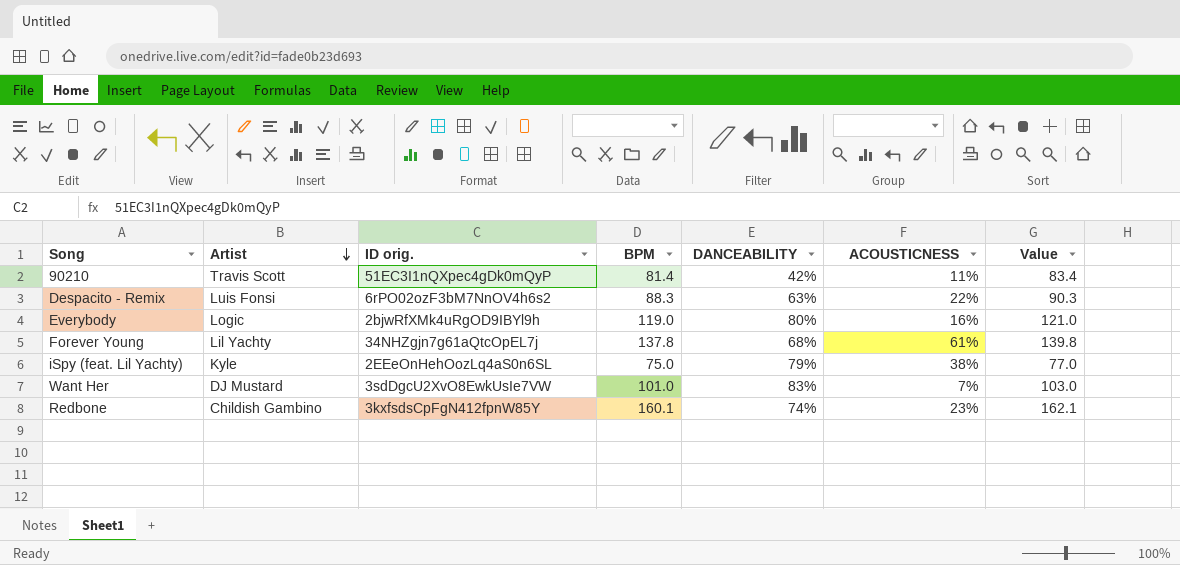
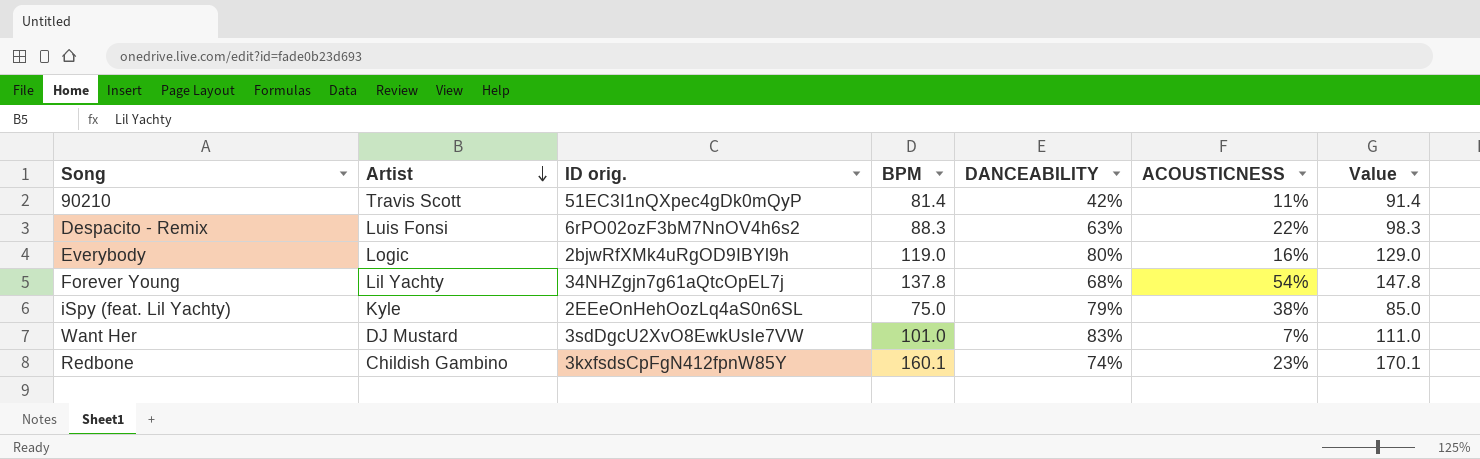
column Value | formula: [BPM] + 2 -> [BPM] + 10
Forever Young | ACOUSTICNESS: 61% -> 54%

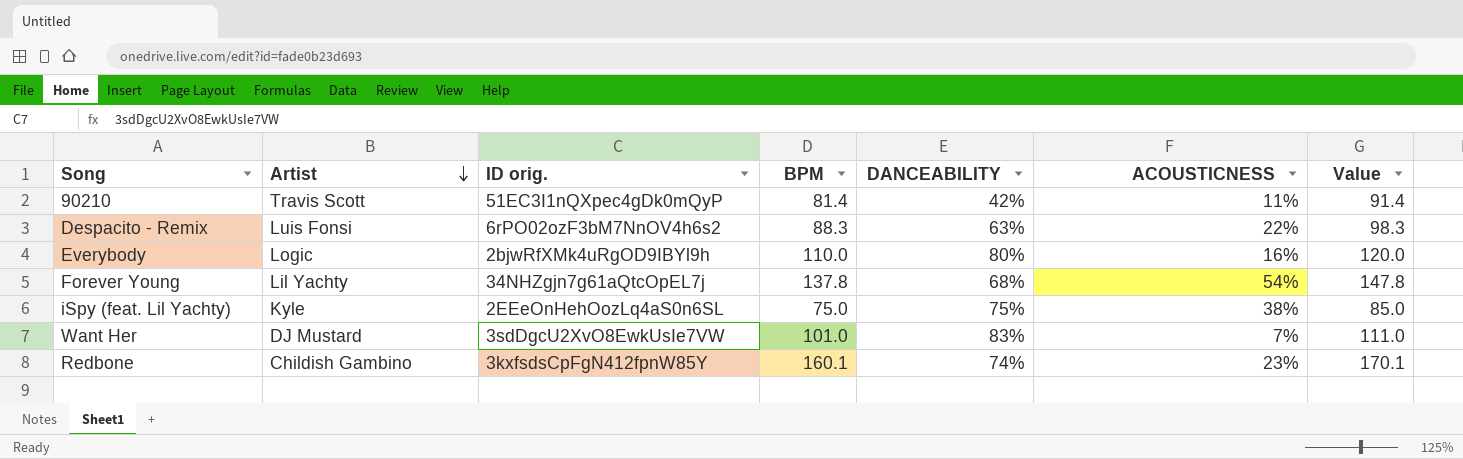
Everybody | BPM: 119.0 -> 110.0
Everybody | Value: 129.0 -> 120.0
iSpy (feat. Lil Yachty) | DANCEABILITY: 79% -> 75%

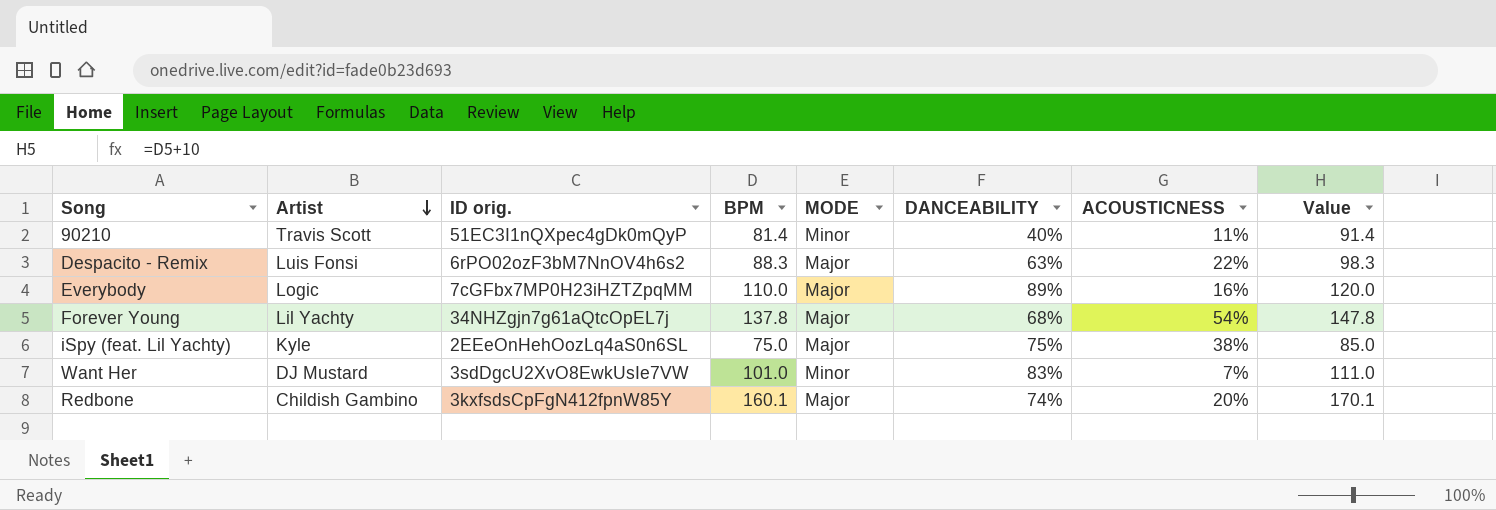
column MODE | position: none -> 5
90210 | DANCEABILITY: 42% -> 40%
Everybody | ID orig.: 2bjwRfXMk4uRgOD9IBYl9h -> 7cGFbx7MP0H23iHZTZpqMM
Everybody | DANCEABILITY: 80% -> 89%
Redbone | ACOUSTICNESS: 23% -> 20%

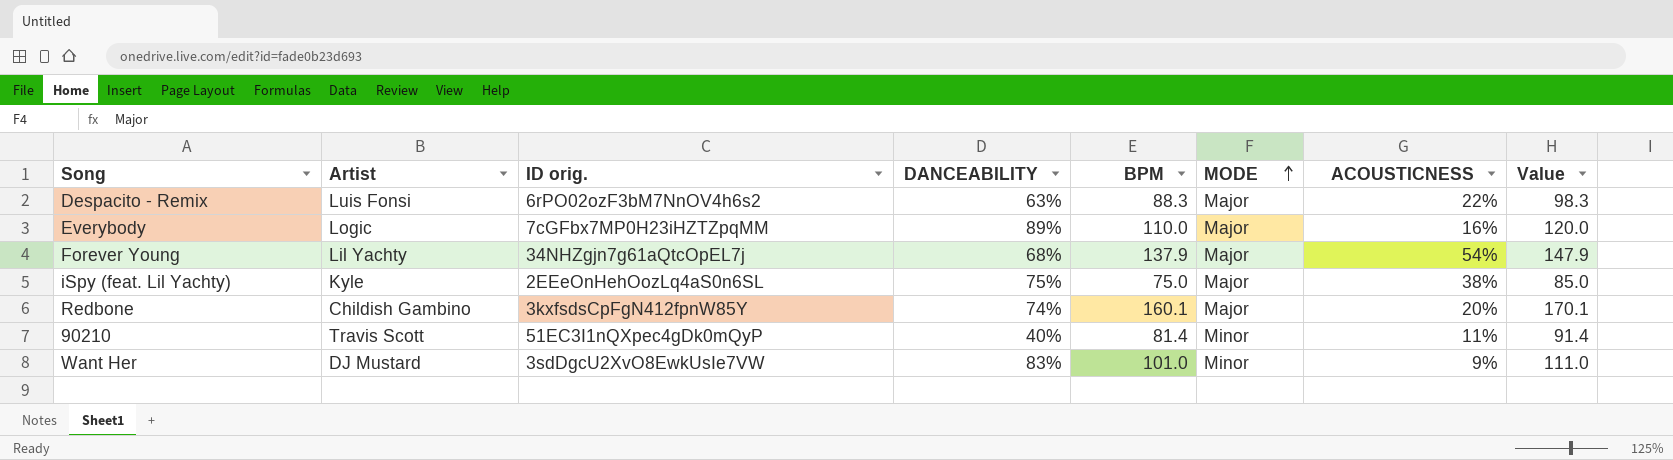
row order: Artist descending -> MODE ascending
column DANCEABILITY | position: 6 -> 4
Forever Young | BPM: 137.8 -> 137.9
Forever Young | Value: 147.8 -> 147.9
Want Her | ACOUSTICNESS: 7% -> 9%

